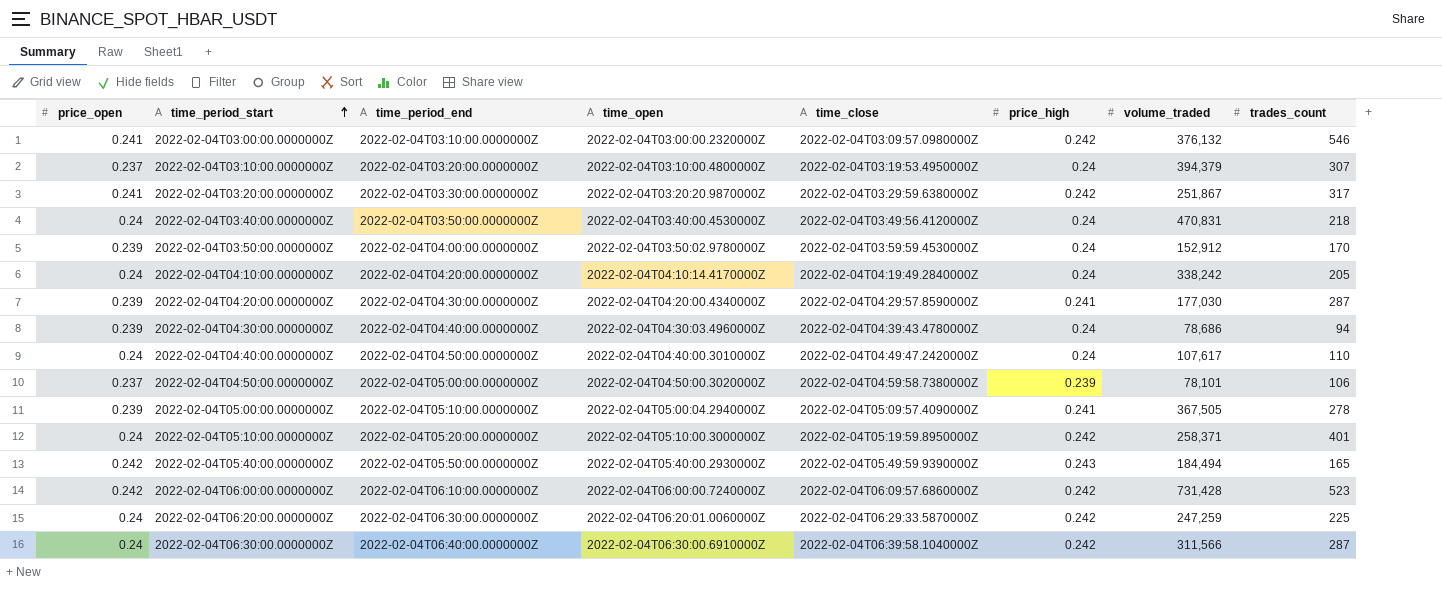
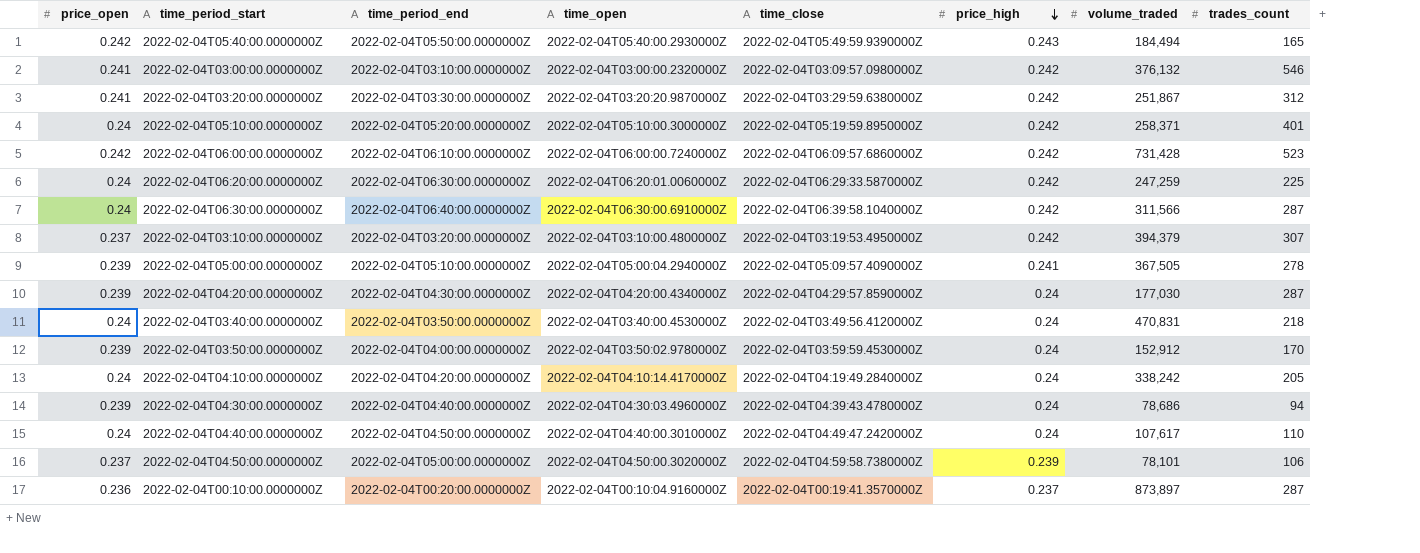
row order: time_period_start ascending -> price_high descending
2022-02-04T03:20:00.0000000Z | trades_count: 317 -> 312
2022-02-04T03:10:00.0000000Z | price_high: 0.24 -> 0.242
2022-02-04T04:20:00.0000000Z | price_high: 0.241 -> 0.24
row 2022-02-04T00:10:00.0000000Z: none -> 0.236 | 2022-02-04T00:20:00.0000000Z | 2022-02-04T00:10:04.9160000Z | 2022-02-04T00:19:41.3570000Z | 0.237 | 873,897 | 287

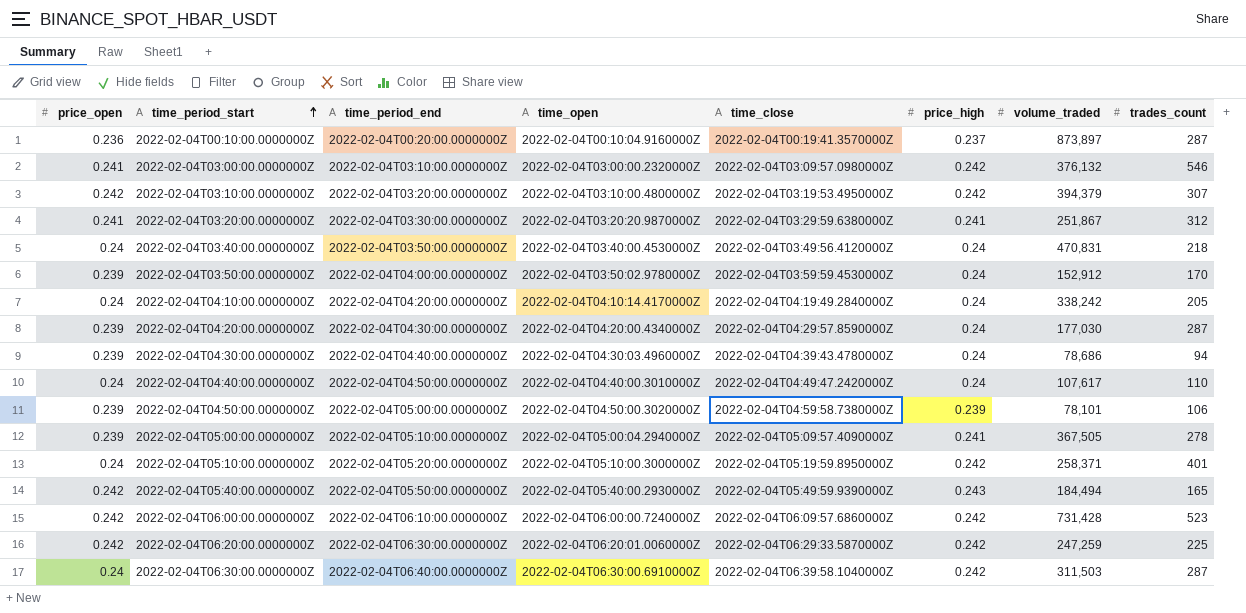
row order: price_high descending -> time_period_start ascending
2022-02-04T03:10:00.0000000Z | price_open: 0.237 -> 0.242
2022-02-04T03:20:00.0000000Z | price_high: 0.242 -> 0.241
2022-02-04T04:50:00.0000000Z | price_open: 0.237 -> 0.239
2022-02-04T06:20:00.0000000Z | price_open: 0.24 -> 0.242
2022-02-04T06:30:00.0000000Z | volume_traded: 311,566 -> 311,503

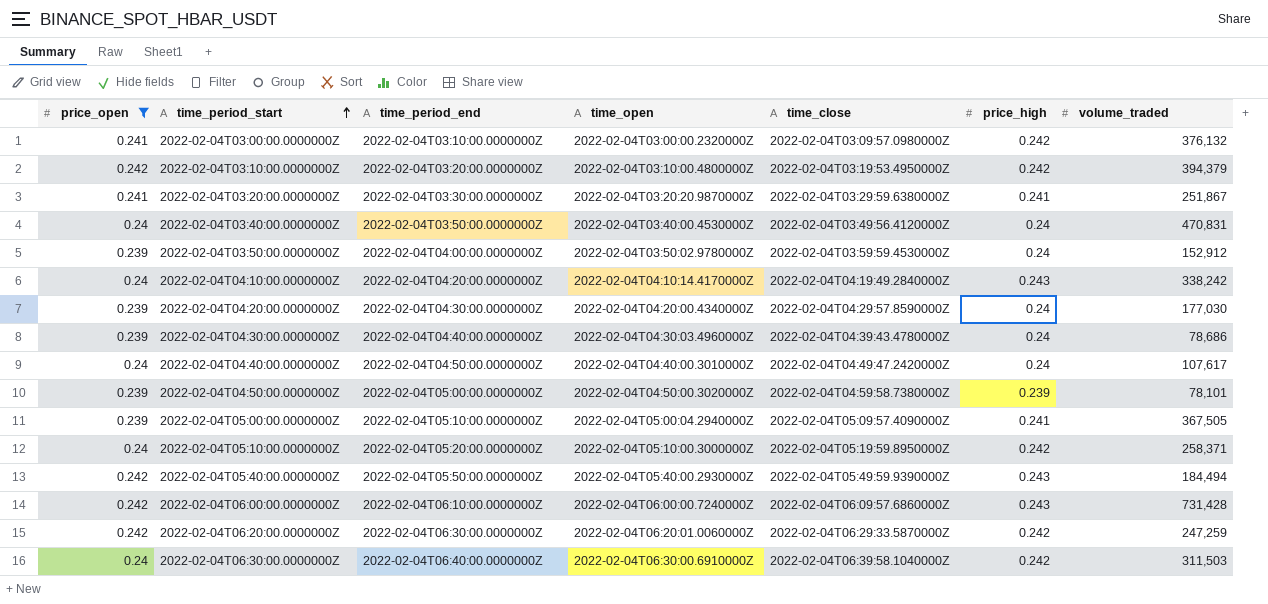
filter: none -> price_open != 0.236
column trades_count | position: 8 -> none
2022-02-04T04:10:00.0000000Z | price_high: 0.24 -> 0.243
2022-02-04T06:00:00.0000000Z | price_high: 0.242 -> 0.243

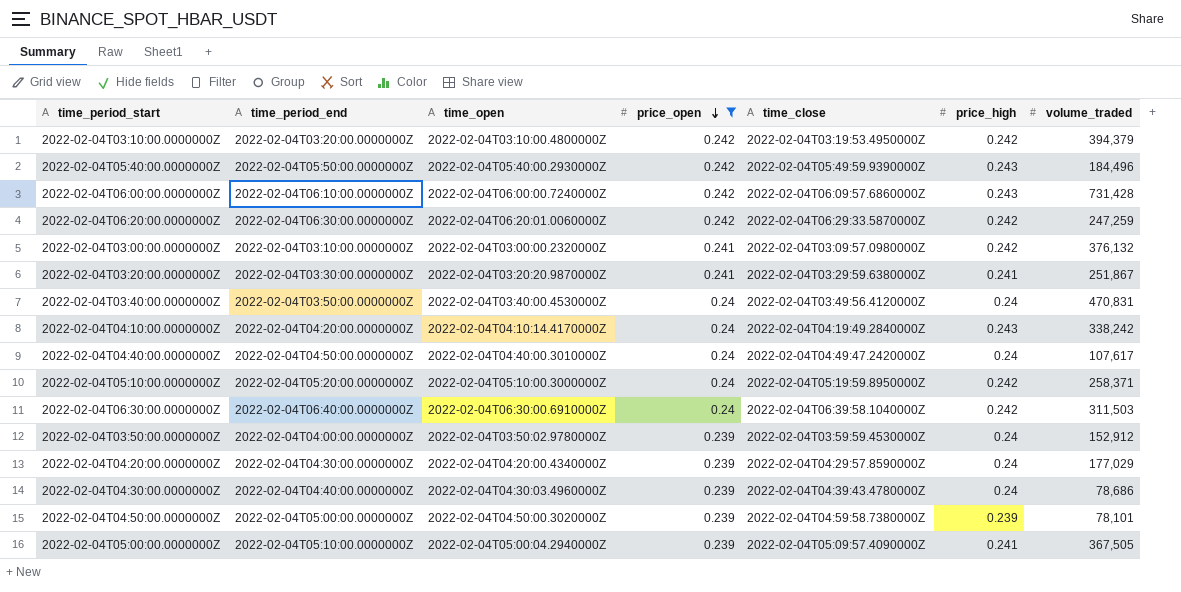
row order: time_period_start ascending -> price_open descending
column price_open | position: 1 -> 4
2022-02-04T05:40:00.0000000Z | volume_traded: 184,494 -> 184,496
2022-02-04T04:20:00.0000000Z | volume_traded: 177,030 -> 177,029

